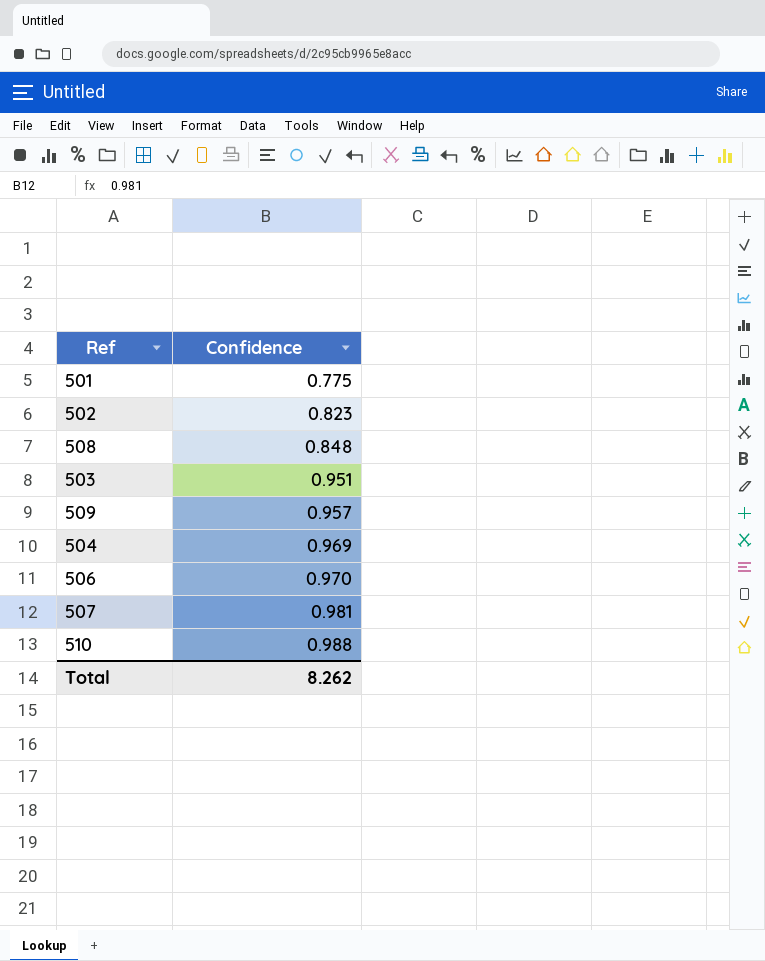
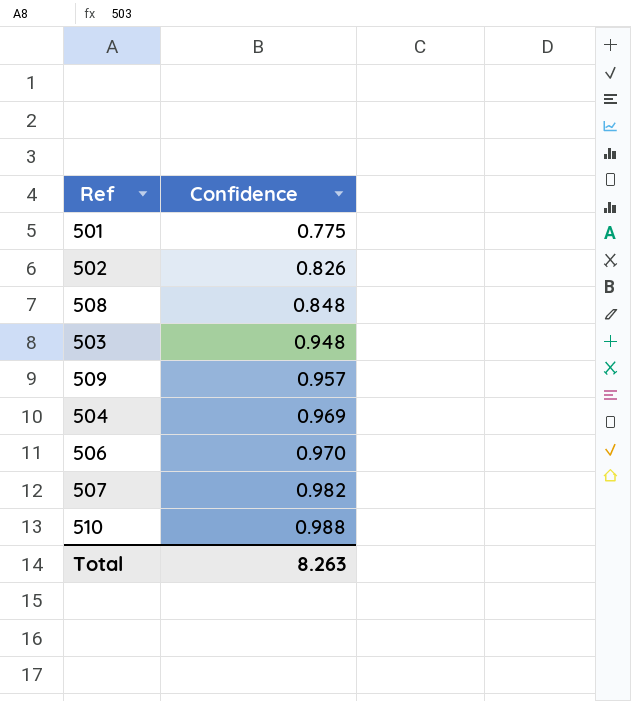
502 | Confidence: 0.823 -> 0.826
503 | Confidence: 0.951 -> 0.948
507 | Confidence: 0.981 -> 0.982
Total | Confidence: 8.262 -> 8.263

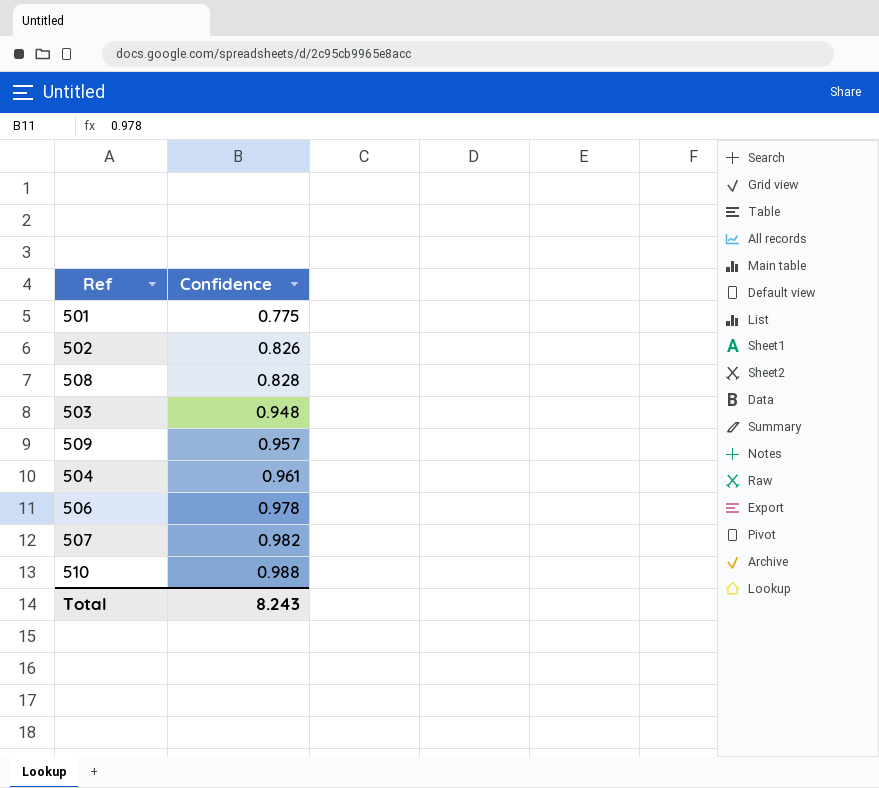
508 | Confidence: 0.848 -> 0.828
504 | Confidence: 0.969 -> 0.961
506 | Confidence: 0.970 -> 0.978
Total | Confidence: 8.263 -> 8.243

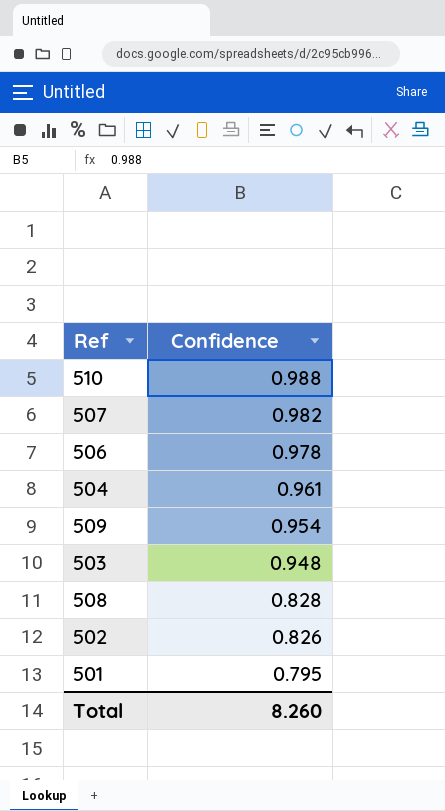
row order: Confidence ascending -> Confidence descending
509 | Confidence: 0.957 -> 0.954
501 | Confidence: 0.775 -> 0.795
Total | Confidence: 8.243 -> 8.260

